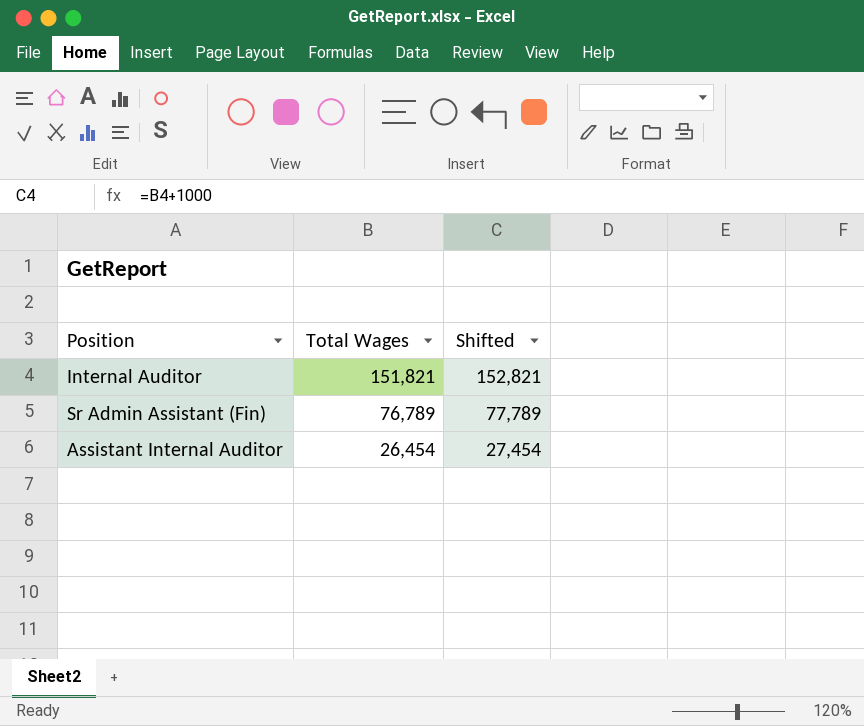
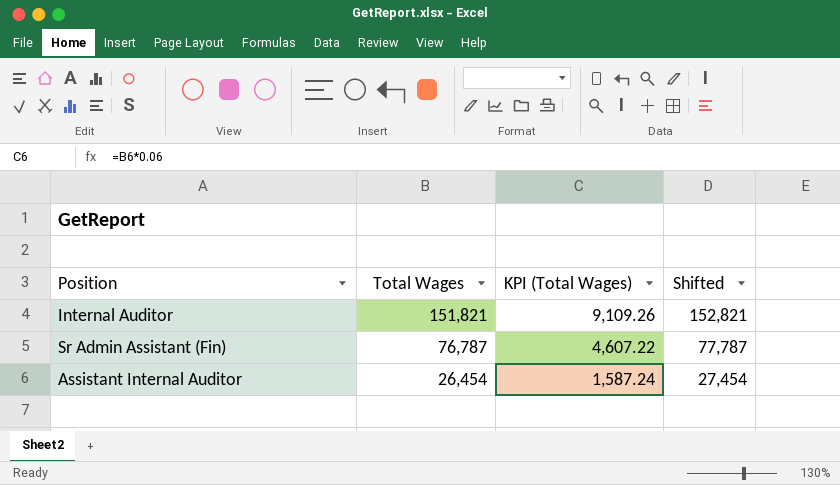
column KPI (Total Wages) | formula: none -> [Total Wages] * 0.06
Sr Admin Assistant (Fin) | Total Wages: 76,789 -> 76,787
Sr Admin Assistant (Fin) | Shifted: 77,789 -> 77,787

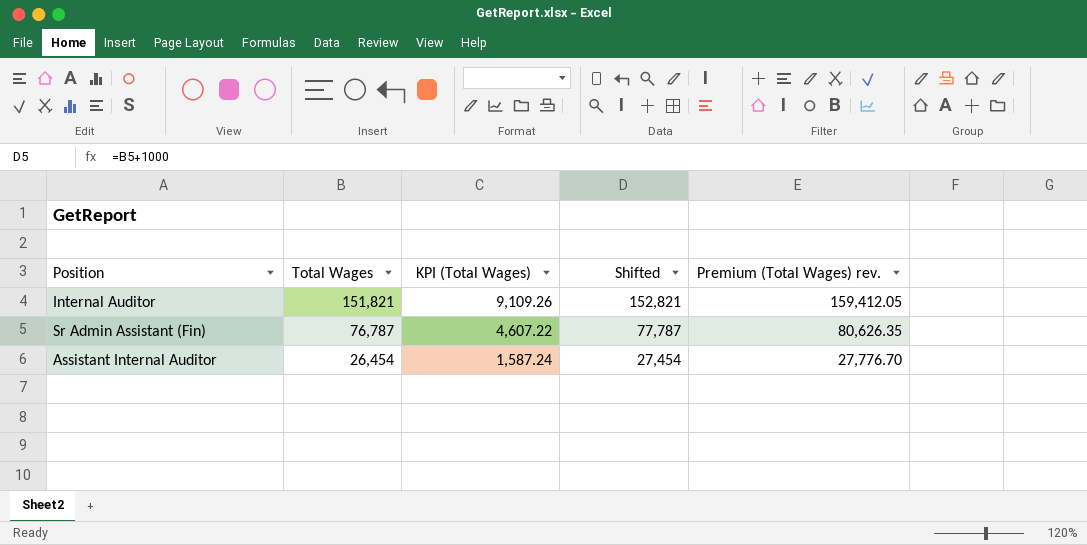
column Premium (Total Wages) rev. | formula: none -> [Total Wages] * 1.05

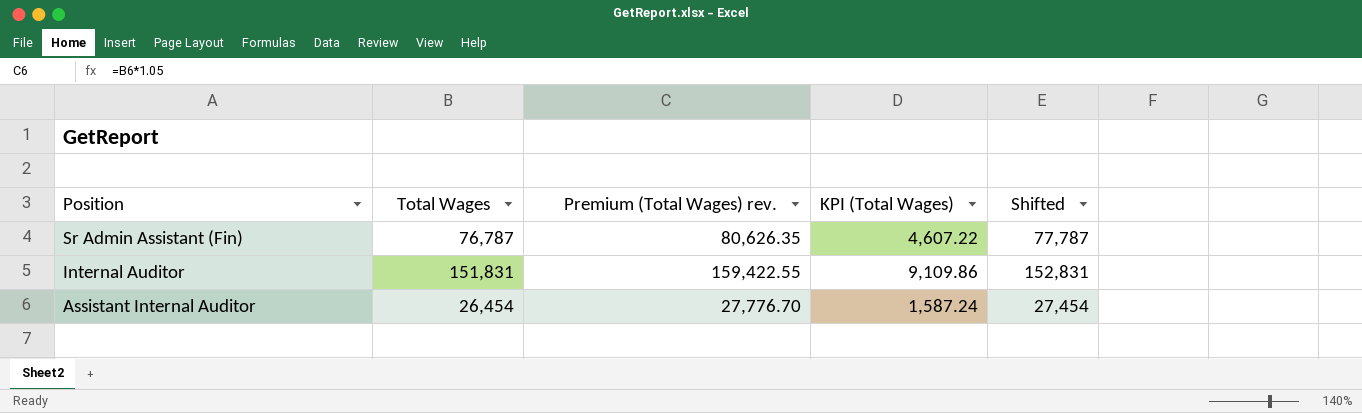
row order: Total Wages descending -> Position descending
column Premium (Total Wages) rev. | position: 5 -> 3
Internal Auditor | Total Wages: 151,821 -> 151,831
Internal Auditor | Premium (Total Wages) rev.: 159,412.05 -> 159,422.55
Internal Auditor | KPI (Total Wages): 9,109.26 -> 9,109.86
Internal Auditor | Shifted: 152,821 -> 152,831

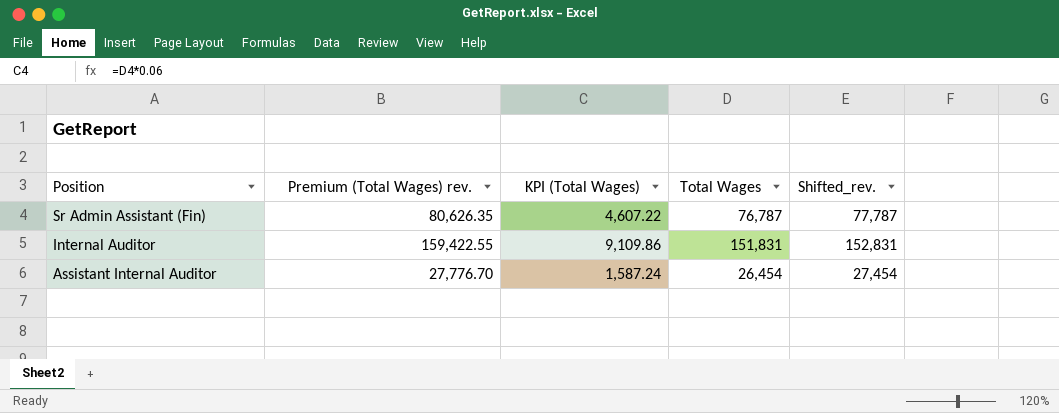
column Total Wages | position: 2 -> 4
column name: Shifted -> Shifted_rev.

